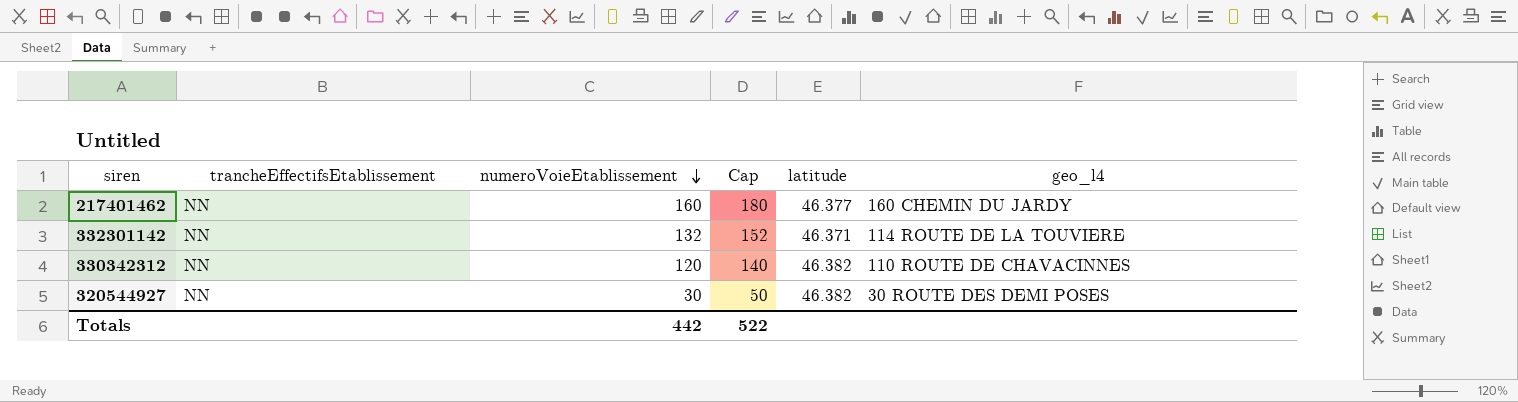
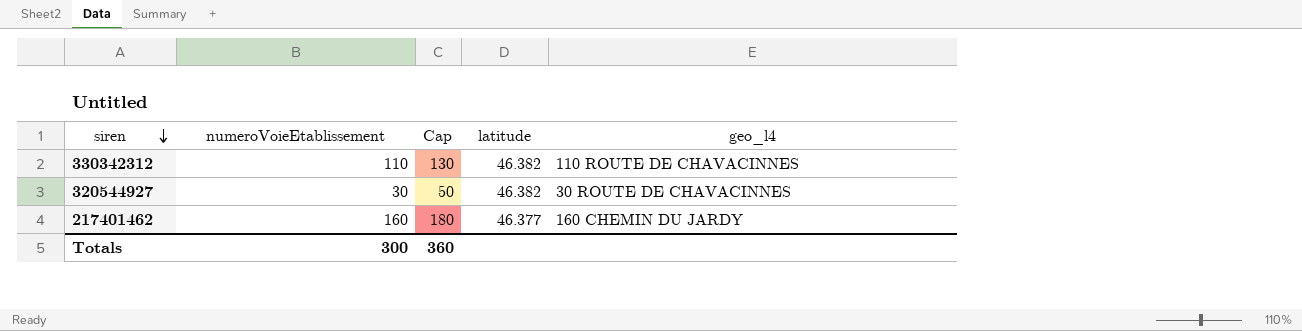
row order: numeroVoieEtablissement descending -> siren descending
column trancheEffectifsEtablissement | position: 2 -> none
row 332301142: NN | 132 | 152 | 46.371 | 114 ROUTE DE LA TOUVIERE -> none
330342312 | numeroVoieEtablissement: 120 -> 110
330342312 | Cap: 140 -> 130
320544927 | geo_l4: 30 ROUTE DES DEMI POSES -> 30 ROUTE DE CHAVACINNES
Totals | numeroVoieEtablissement: 442 -> 300
Totals | Cap: 522 -> 360

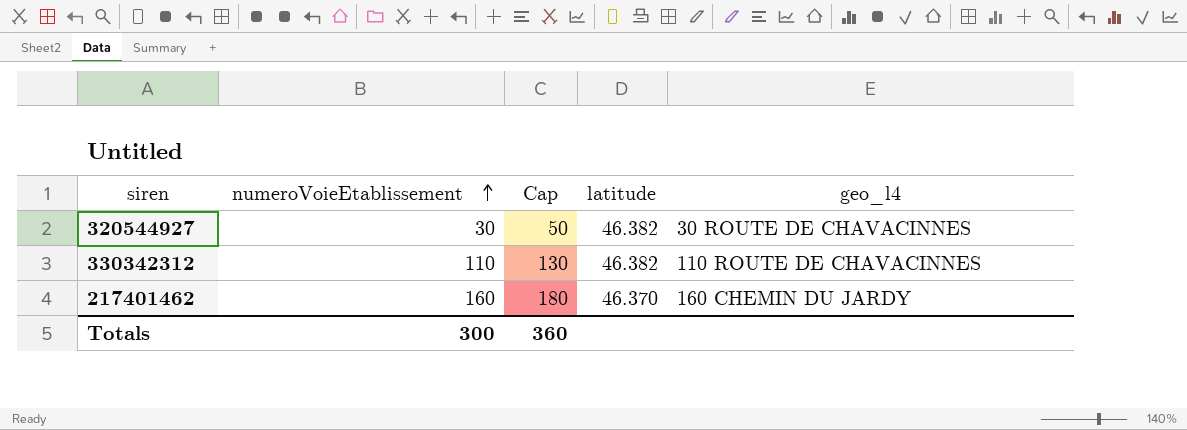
row order: siren descending -> numeroVoieEtablissement ascending
217401462 | latitude: 46.377 -> 46.370

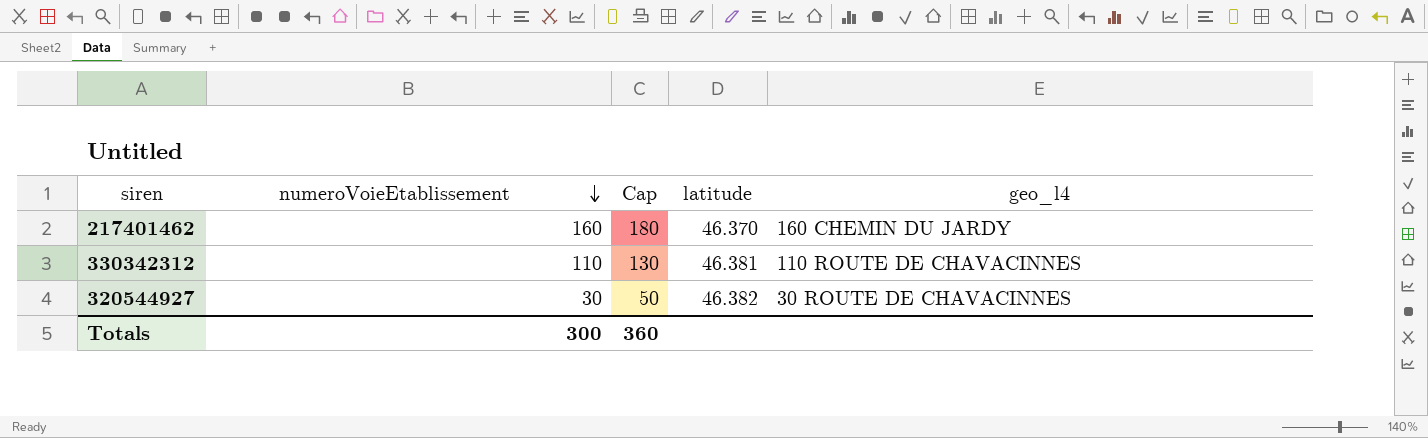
row order: numeroVoieEtablissement ascending -> numeroVoieEtablissement descending
330342312 | latitude: 46.382 -> 46.381

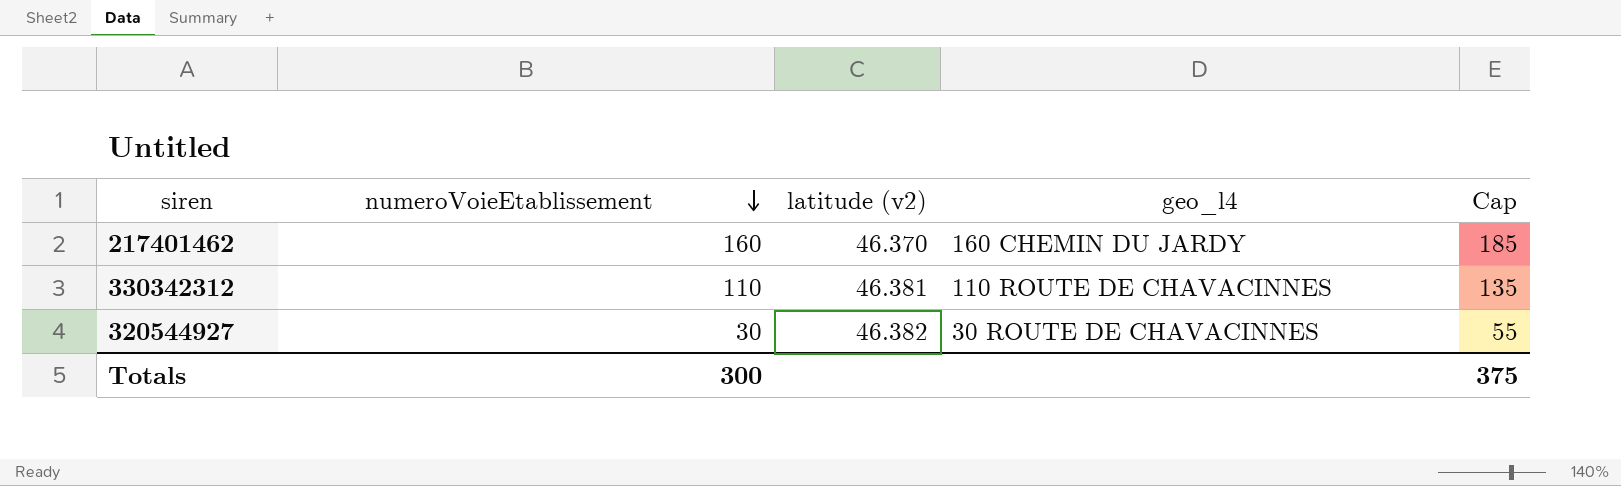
column name: latitude -> latitude (v2)
column Cap | formula: [numeroVoieEtablissement] + 20 -> [numeroVoieEtablissement] + 25
column Cap | position: 3 -> 5
Totals | Cap: 360 -> 375

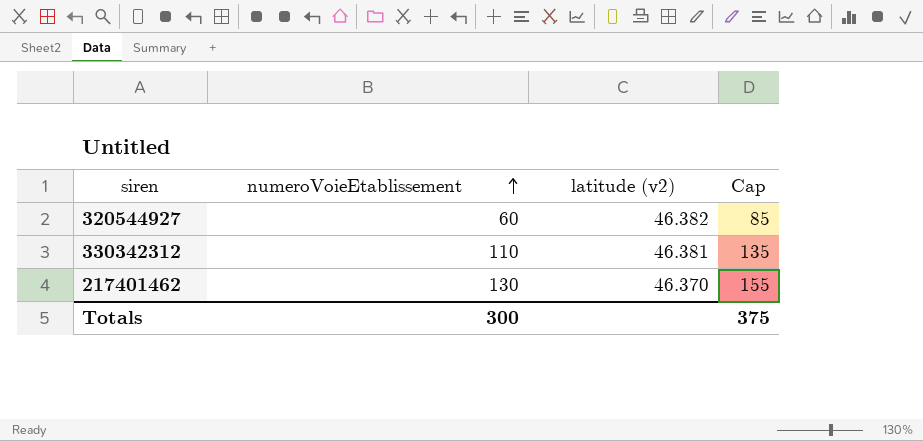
row order: numeroVoieEtablissement descending -> numeroVoieEtablissement ascending
column geo_l4 | position: 4 -> none
320544927 | numeroVoieEtablissement: 30 -> 60
320544927 | Cap: 55 -> 85
217401462 | numeroVoieEtablissement: 160 -> 130
217401462 | Cap: 185 -> 155

